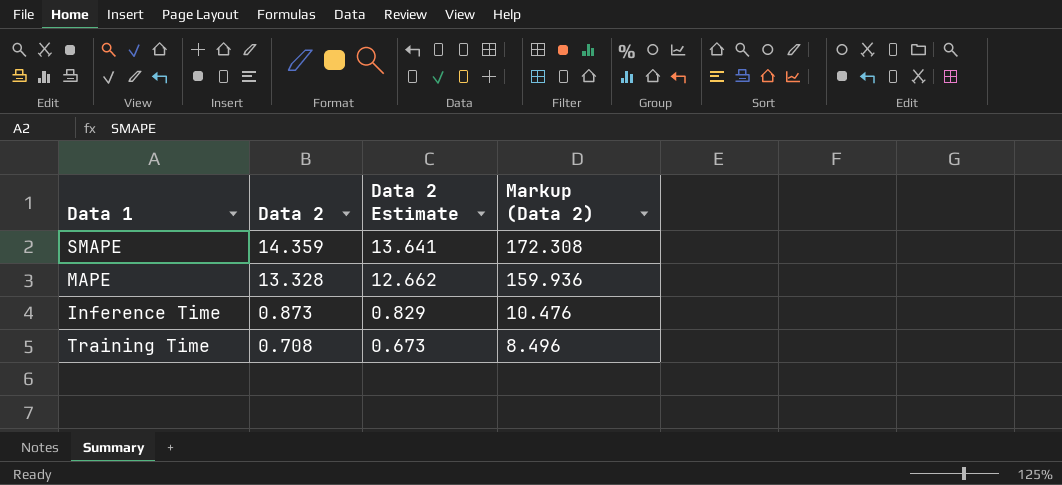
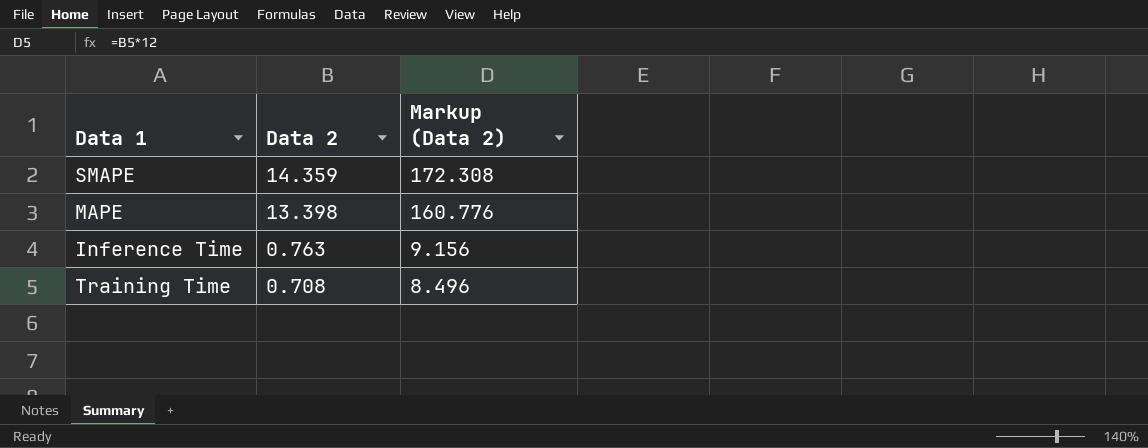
column Data 2 Estimate | formula: [Data 2] * 0.95 -> none
MAPE | Data 2: 13.328 -> 13.398
MAPE | Markup (Data 2): 159.936 -> 160.776
Inference Time | Data 2: 0.873 -> 0.763
Inference Time | Markup (Data 2): 10.476 -> 9.156

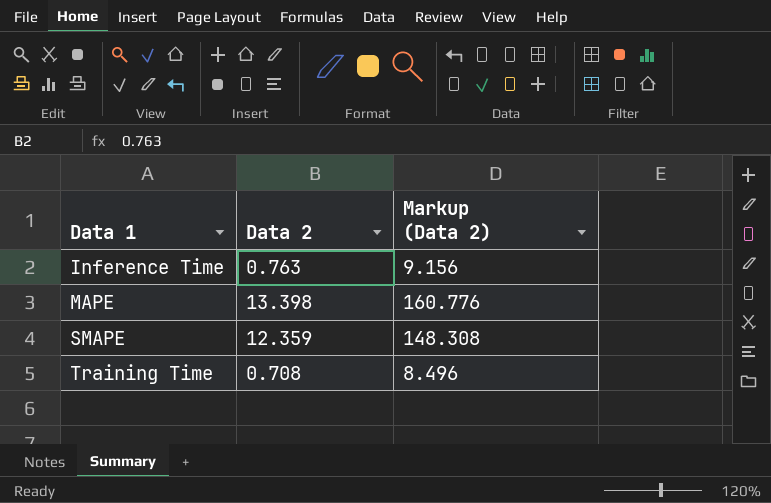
row order: Data 2 descending -> Data 1 ascending
SMAPE | Data 2: 14.359 -> 12.359
SMAPE | Markup (Data 2): 172.308 -> 148.308

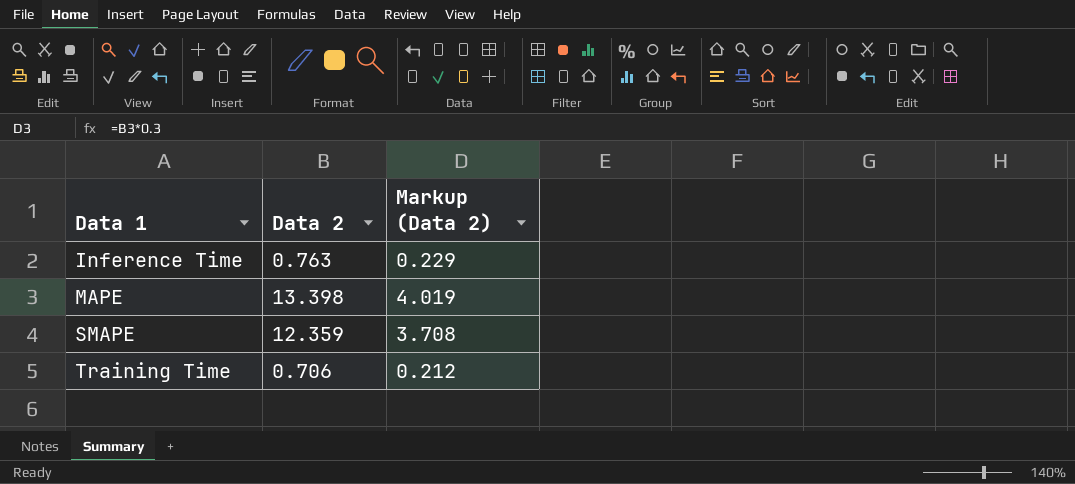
column Markup (Data 2) | formula: [Data 2] * 12 -> [Data 2] * 0.3
Training Time | Data 2: 0.708 -> 0.706

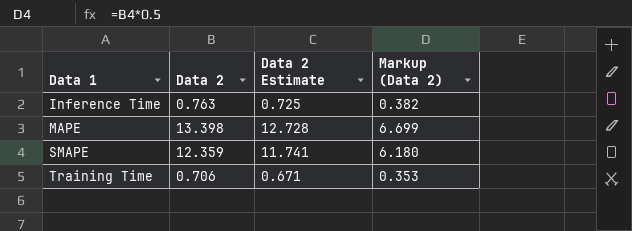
column Data 2 Estimate | formula: none -> [Data 2] * 0.95
column Markup (Data 2) | formula: [Data 2] * 0.3 -> [Data 2] * 0.5

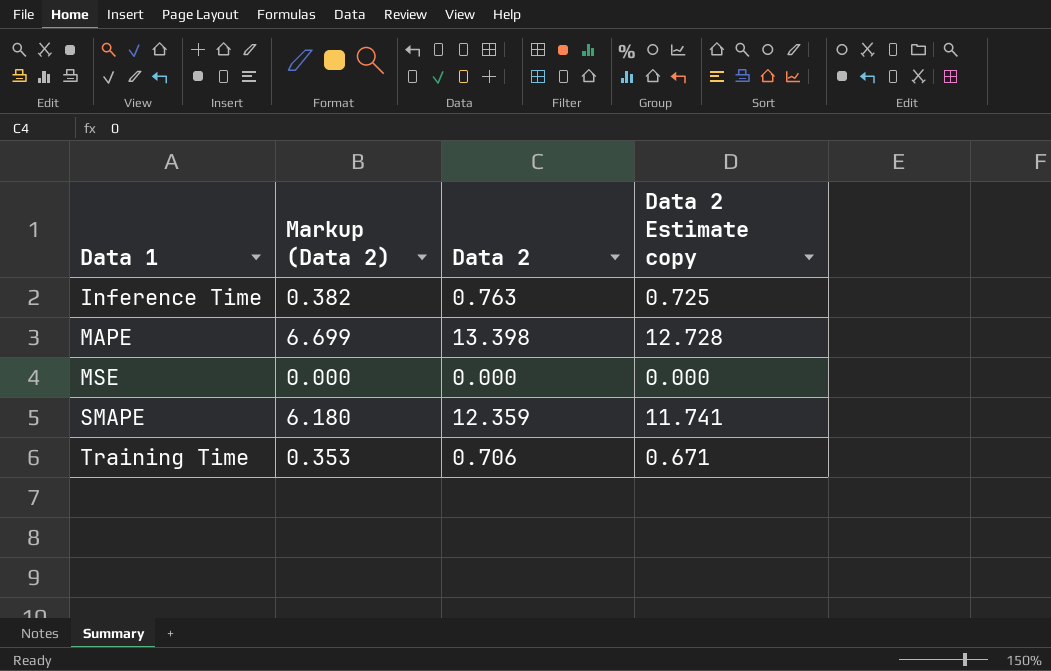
column Markup (Data 2) | position: 4 -> 2
column name: Data 2 Estimate -> Data 2 Estimate copy
row MSE: none -> 0.000 | 0.000 | 0.000

